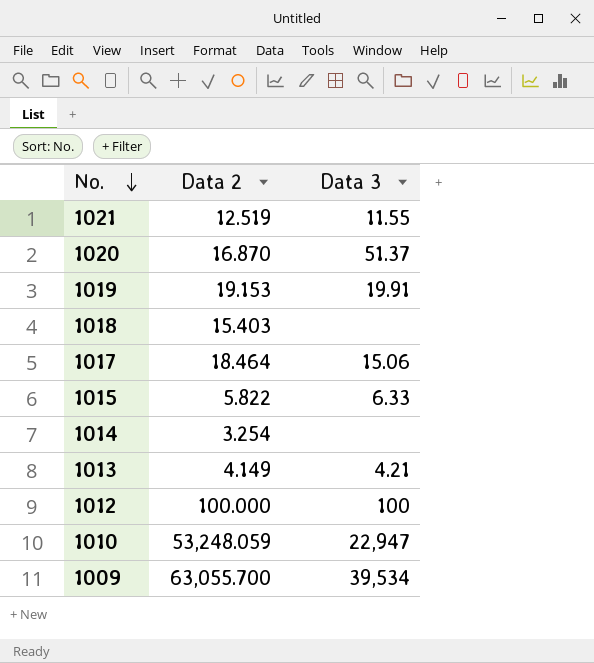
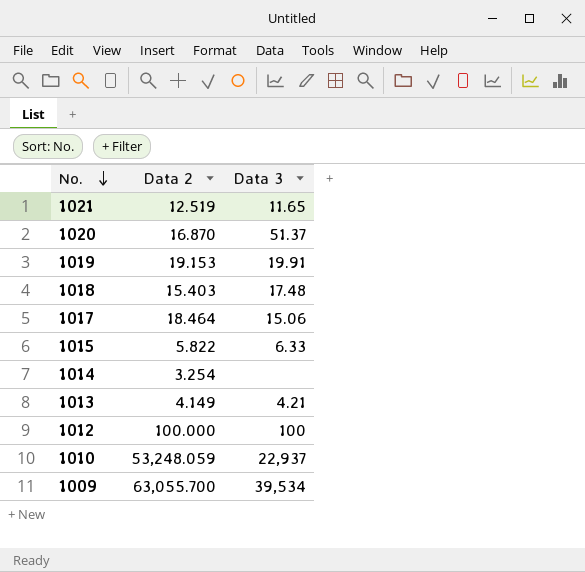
1021 | Data 3: 11.55 -> 11.65
1018 | Data 3: none -> 17.48
1010 | Data 3: 22,947 -> 22,937

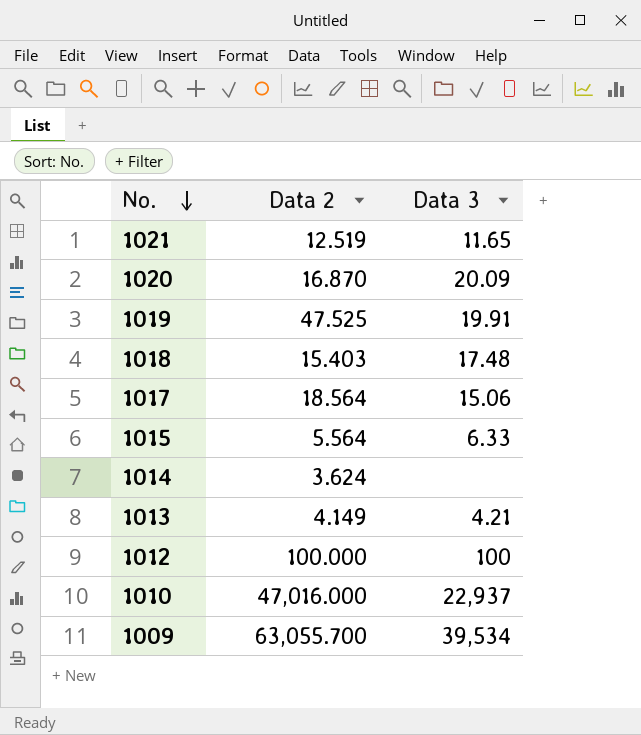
1020 | Data 3: 51.37 -> 20.09
1019 | Data 2: 19.153 -> 47.525
1017 | Data 2: 18.464 -> 18.564
1015 | Data 2: 5.822 -> 5.564
1014 | Data 2: 3.254 -> 3.624
1010 | Data 2: 53,248.059 -> 47,016.000

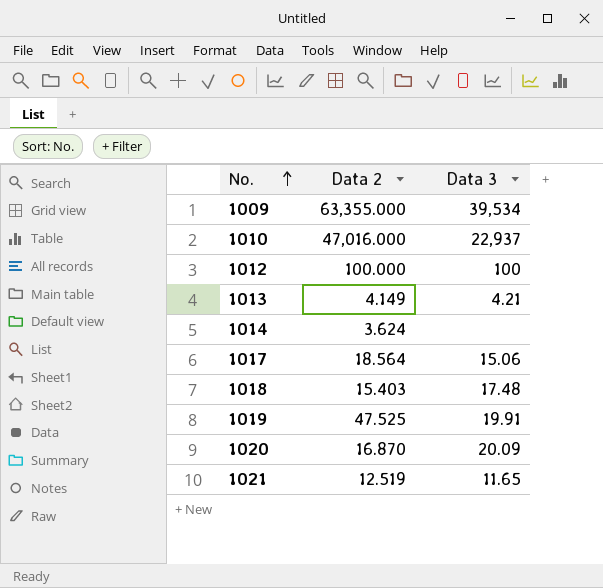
row order: No. descending -> No. ascending
row 1015: 5.564 | 6.33 -> none
1009 | Data 2: 63,055.700 -> 63,355.000

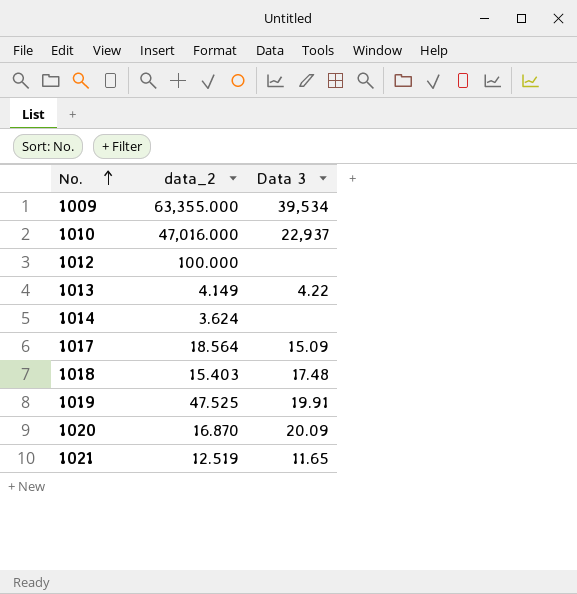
column name: Data 2 -> data_2
1012 | Data 3: 100 -> none
1013 | Data 3: 4.21 -> 4.22
1017 | Data 3: 15.06 -> 15.09

